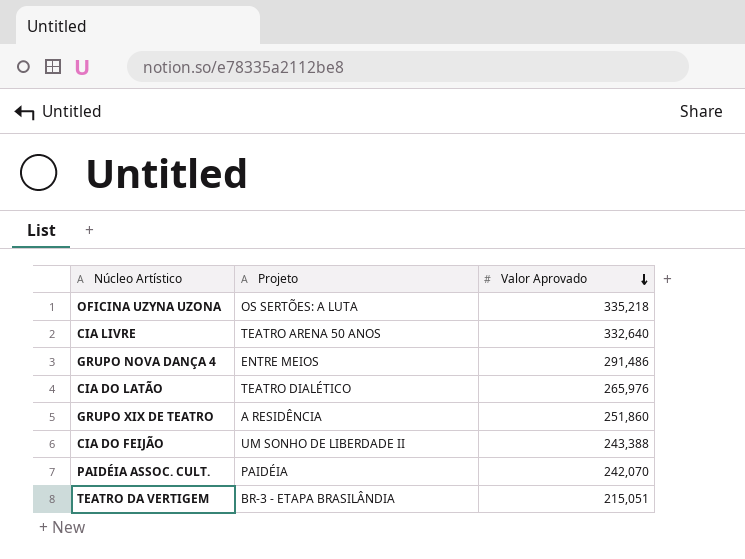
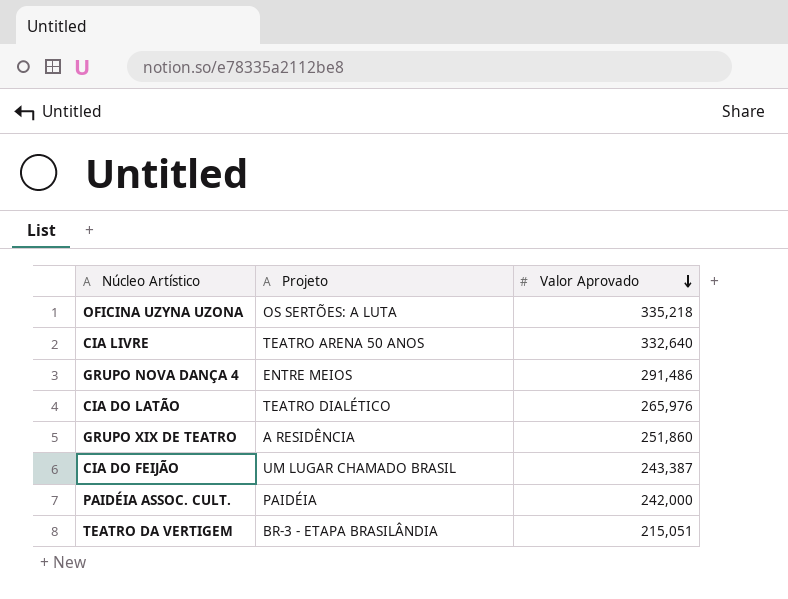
CIA DO FEIJÃO | Projeto: UM SONHO DE LIBERDADE II -> UM LUGAR CHAMADO BRASIL
CIA DO FEIJÃO | Valor Aprovado: 243,388 -> 243,387
PAIDÉIA ASSOC. CULT. | Valor Aprovado: 242,070 -> 242,000

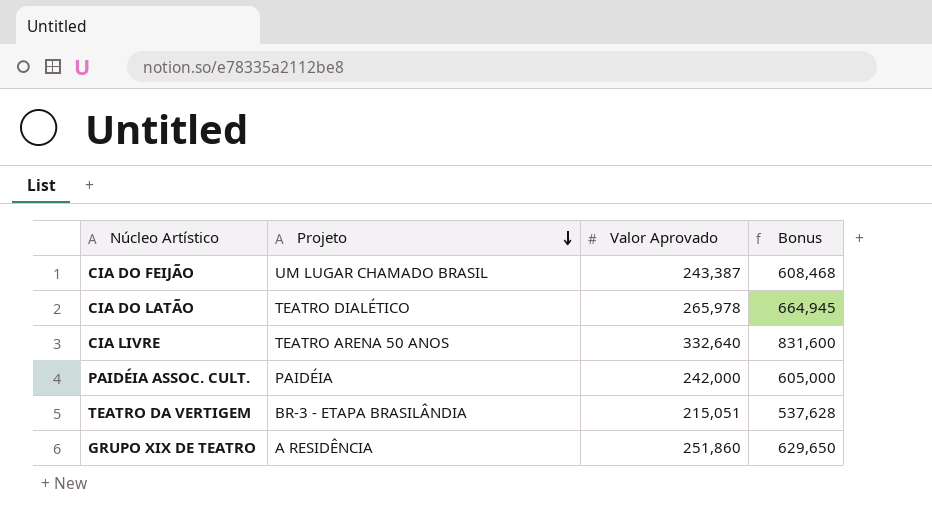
row order: Valor Aprovado descending -> Projeto descending
column Bonus | formula: none -> [Valor Aprovado] * 2.5
row OFICINA UZYNA UZONA: OS SERTÕES: A LUTA | 335,218 -> none
row GRUPO NOVA DANÇA 4: ENTRE MEIOS | 291,486 -> none
CIA DO LATÃO | Valor Aprovado: 265,976 -> 265,978

